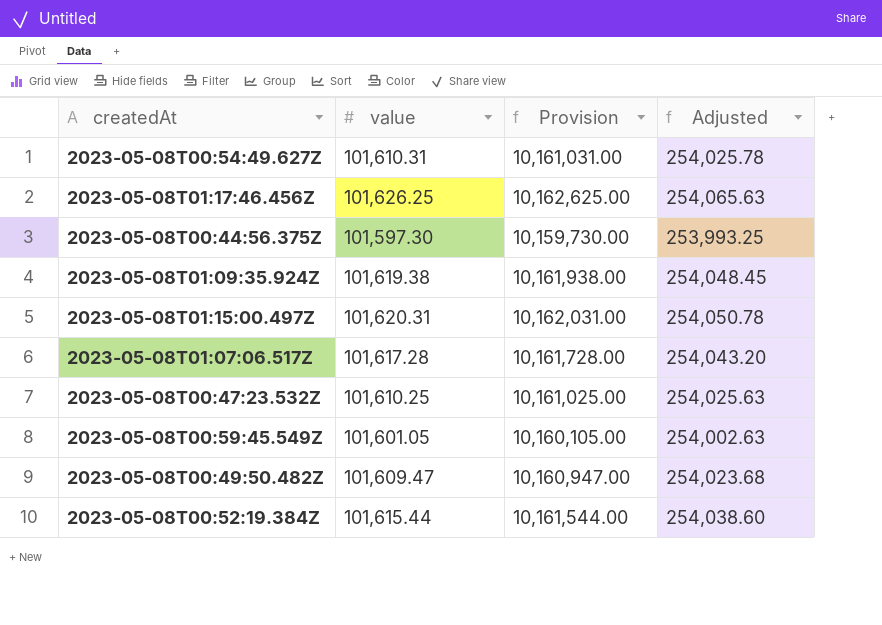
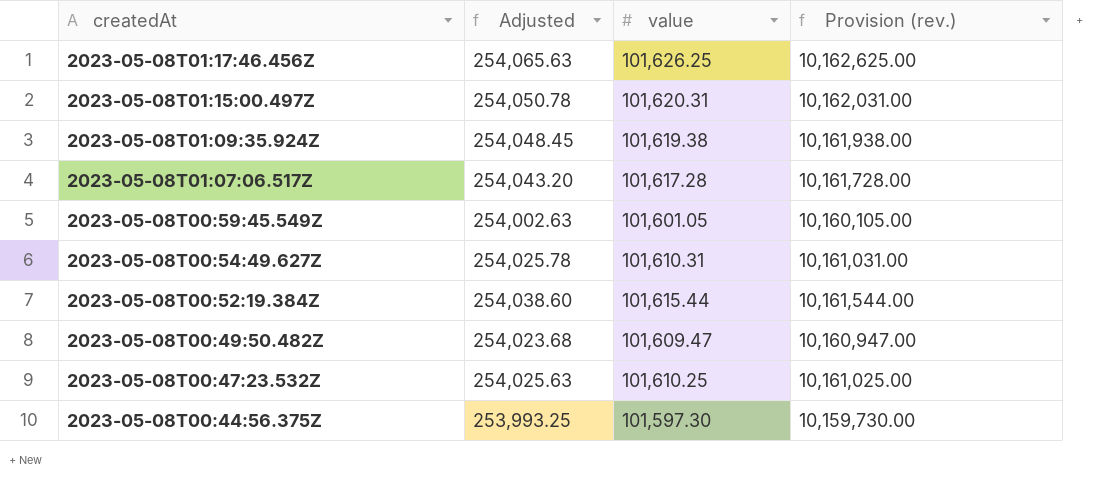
row order: none -> createdAt descending
column Adjusted | position: 4 -> 2
column name: Provision -> Provision (rev.)

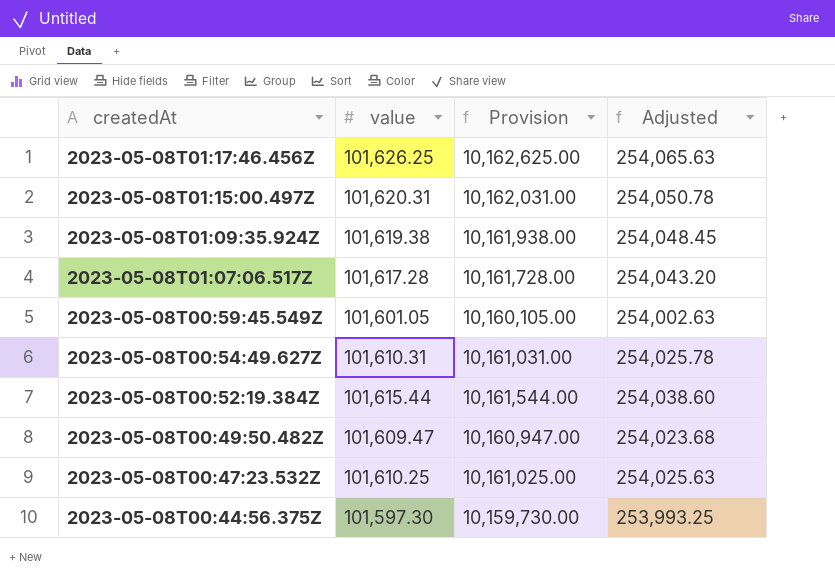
column name: Provision (rev.) -> Provision
column Adjusted | position: 2 -> 4

